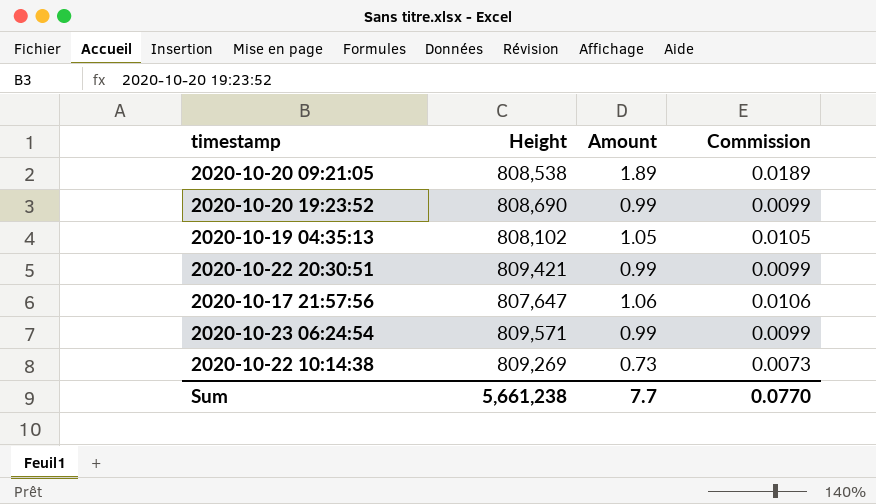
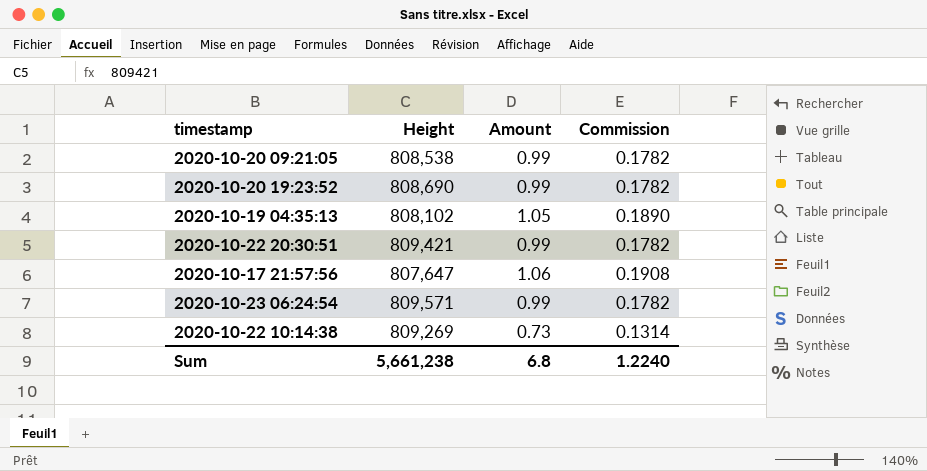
column Commission | formula: [Amount] * 0.01 -> [Amount] * 0.18
2020-10-20 09:21:05 | Amount: 1.89 -> 0.99
Sum | Amount: 7.7 -> 6.8
Sum | Commission: 0.0770 -> 1.2240

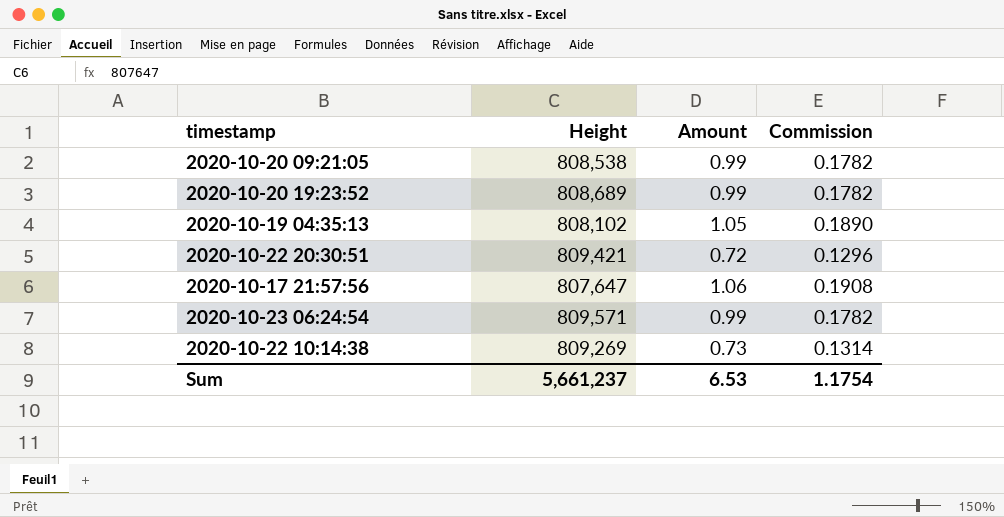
2020-10-20 19:23:52 | Height: 808,690 -> 808,689
2020-10-22 20:30:51 | Amount: 0.99 -> 0.72
2020-10-22 20:30:51 | Commission: 0.1782 -> 0.1296
Sum | Height: 5,661,238 -> 5,661,237
Sum | Amount: 6.8 -> 6.53
Sum | Commission: 1.2240 -> 1.1754

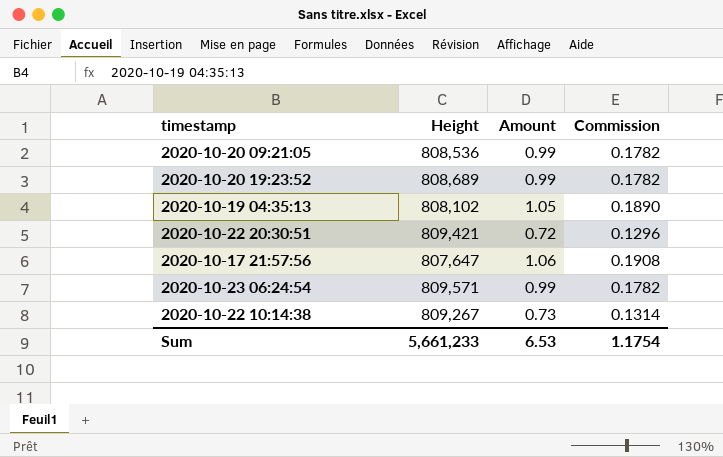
2020-10-20 09:21:05 | Height: 808,538 -> 808,536
2020-10-22 10:14:38 | Height: 809,269 -> 809,267
Sum | Height: 5,661,237 -> 5,661,233

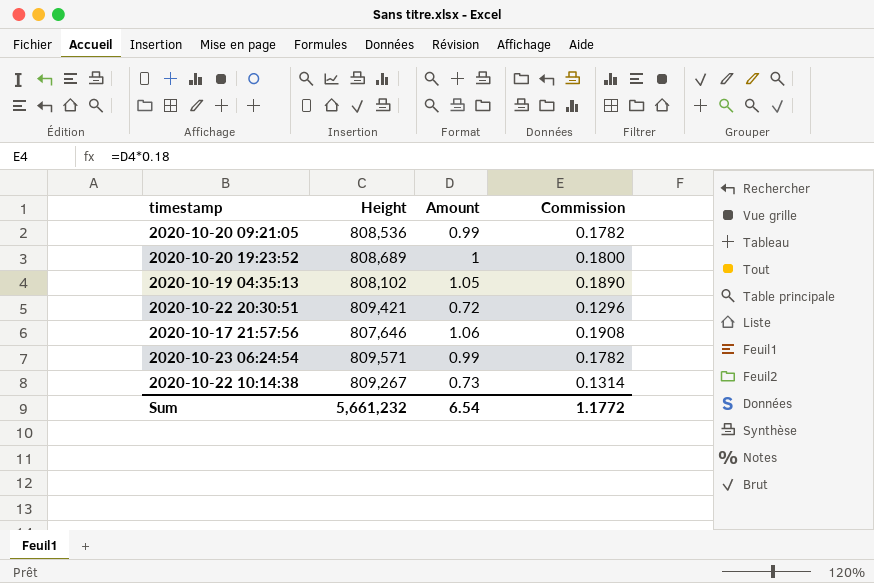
2020-10-20 19:23:52 | Amount: 0.99 -> 1
2020-10-20 19:23:52 | Commission: 0.1782 -> 0.1800
2020-10-17 21:57:56 | Height: 807,647 -> 807,646
Sum | Height: 5,661,233 -> 5,661,232
Sum | Amount: 6.53 -> 6.54
Sum | Commission: 1.1754 -> 1.1772

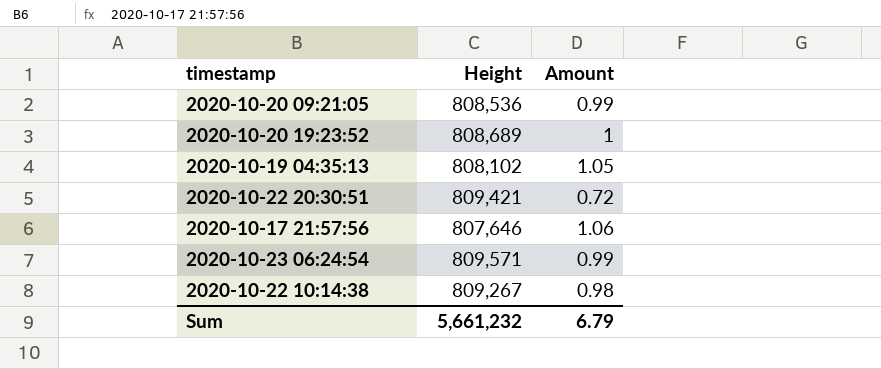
column Commission | formula: [Amount] * 0.18 -> none
2020-10-22 10:14:38 | Amount: 0.73 -> 0.98
Sum | Amount: 6.54 -> 6.79

